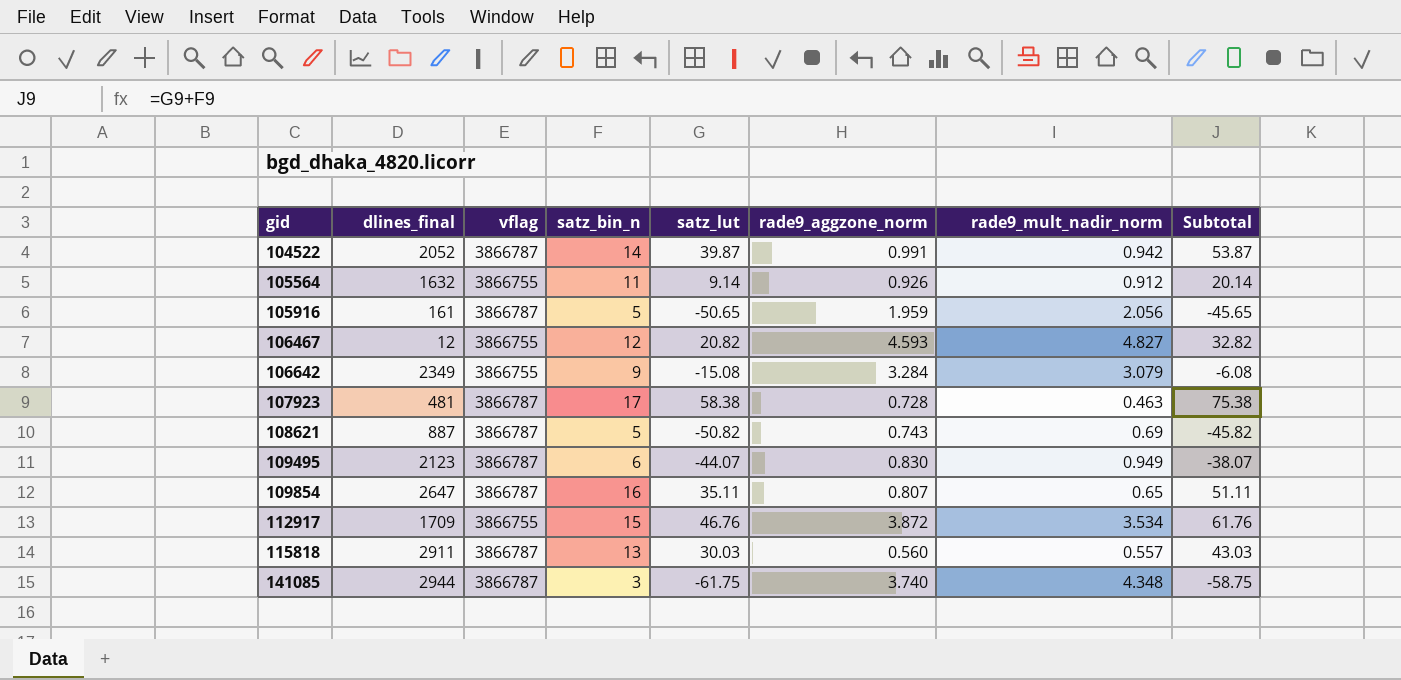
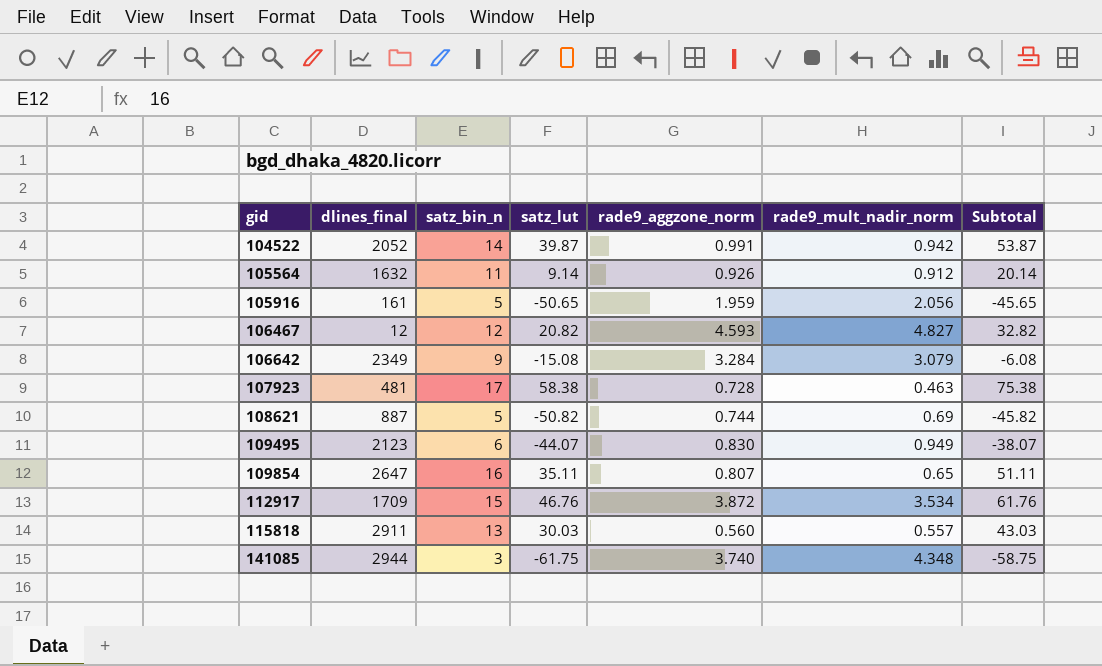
column vflag | position: 3 -> none
108621 | rade9_aggzone_norm: 0.743 -> 0.744

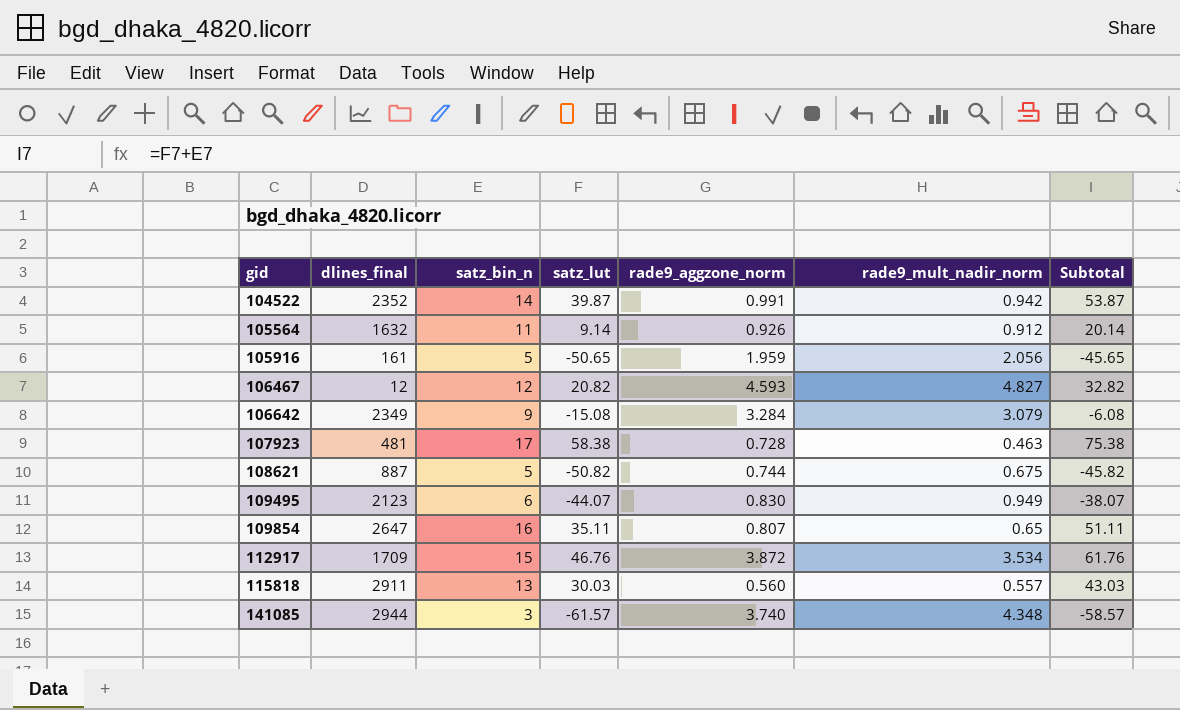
104522 | dlines_final: 2052 -> 2352
108621 | rade9_mult_nadir_norm: 0.69 -> 0.675
141085 | satz_lut: -61.75 -> -61.57
141085 | Subtotal: -58.75 -> -58.57

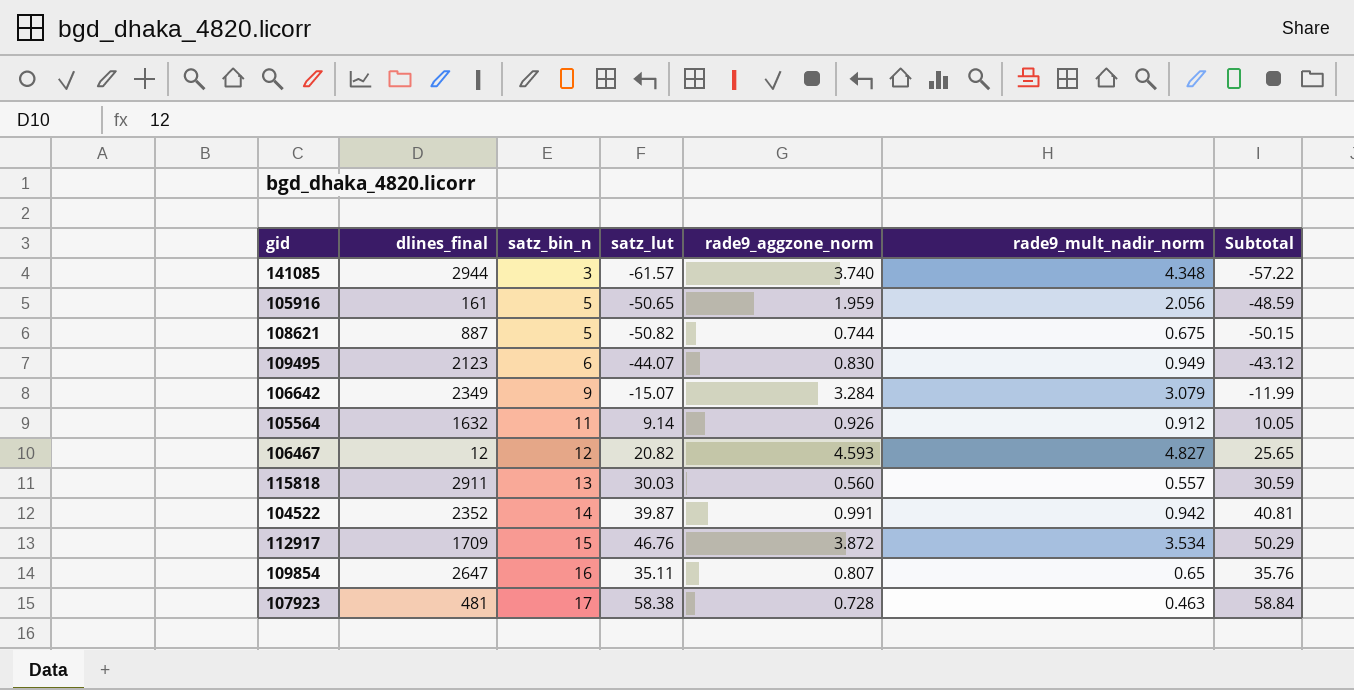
row order: gid ascending -> satz_bin_n ascending
column Subtotal | formula: [satz_bin_n] + [satz_lut] -> [satz_lut] + [rade9_mult_nadir_norm]
106642 | satz_lut: -15.08 -> -15.07

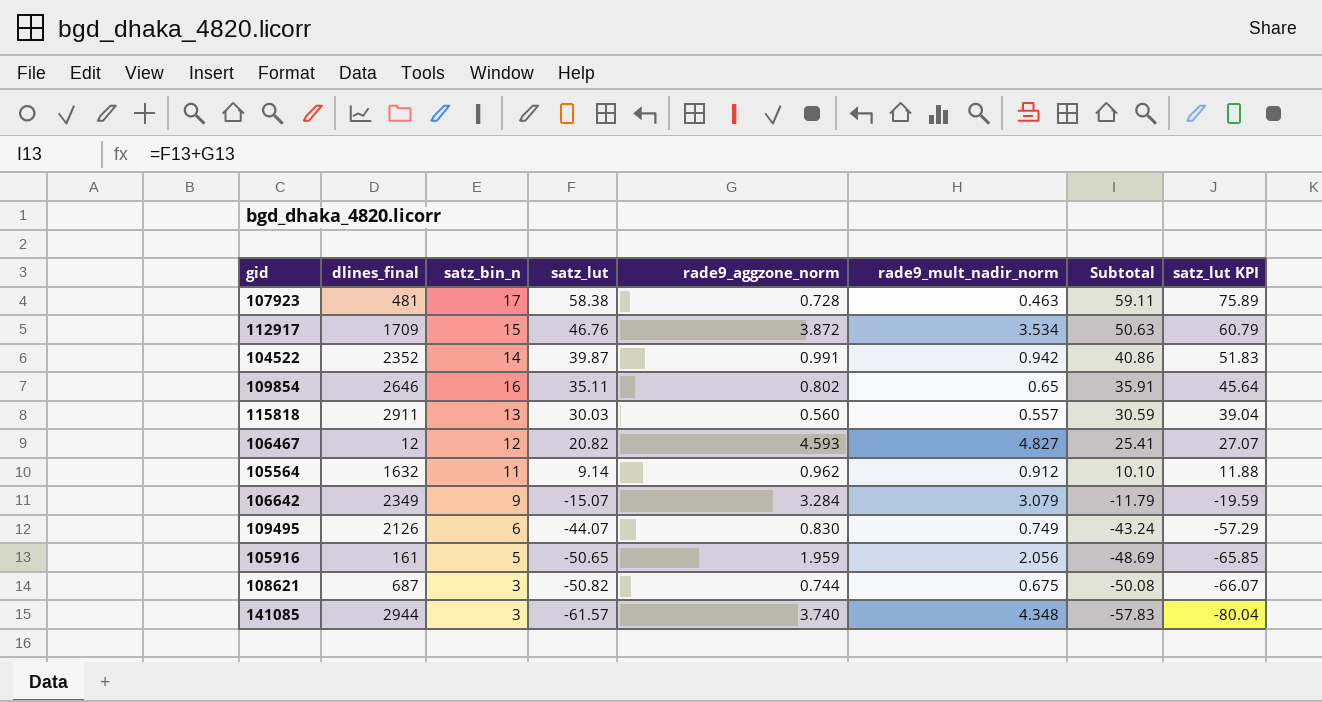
row order: satz_bin_n ascending -> satz_lut descending
column Subtotal | formula: [satz_lut] + [rade9_mult_nadir_norm] -> [satz_lut] + [rade9_aggzone_norm]
column satz_lut KPI | formula: none -> [satz_lut] * 1.3
109854 | dlines_final: 2647 -> 2646
109854 | rade9_aggzone_norm: 0.807 -> 0.802
105564 | rade9_aggzone_norm: 0.926 -> 0.962
109495 | dlines_final: 2123 -> 2126
109495 | rade9_mult_nadir_norm: 0.949 -> 0.749
108621 | dlines_final: 887 -> 687
108621 | satz_bin_n: 5 -> 3

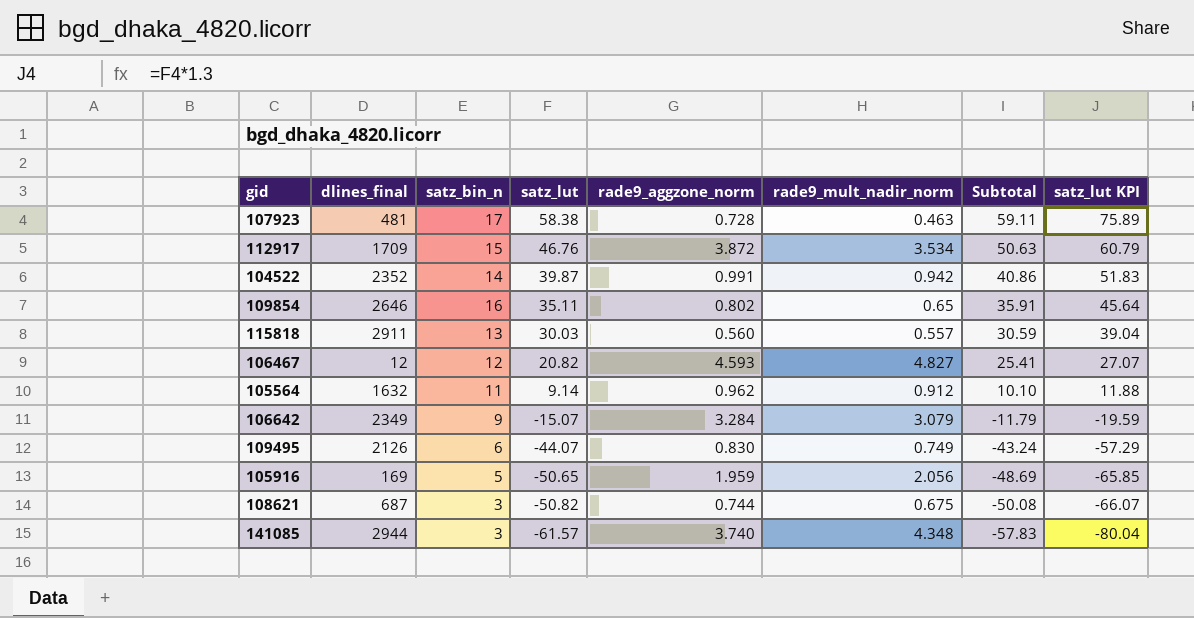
105916 | dlines_final: 161 -> 169

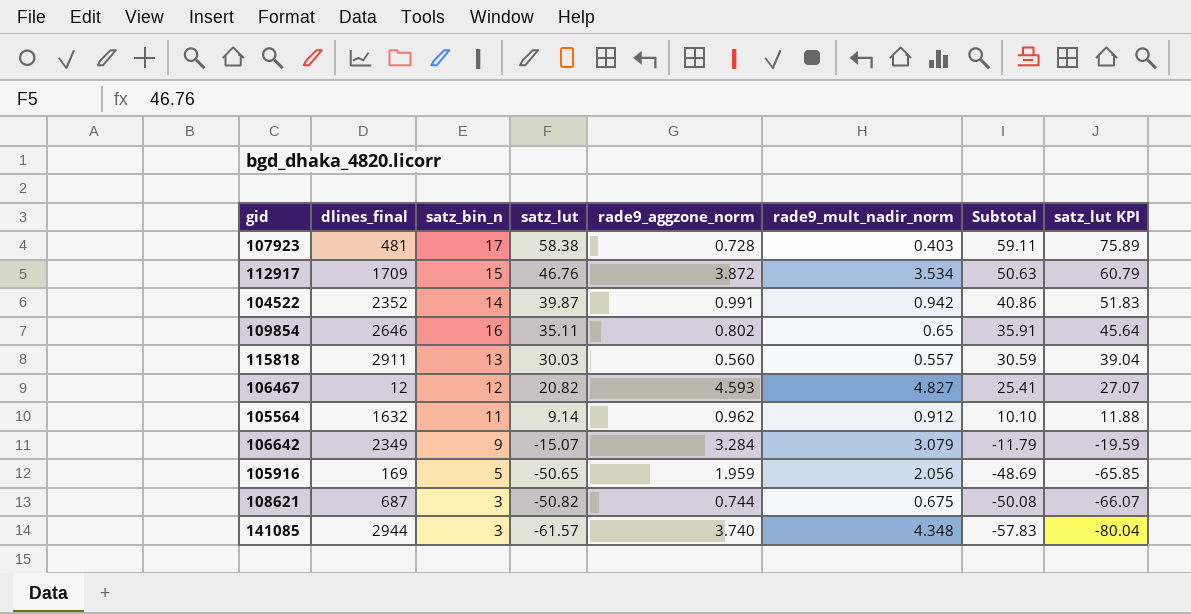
row 109495: 2126 | 6 | -44.07 | 0.830 | 0.749 | -43.24 | -57.29 -> none
107923 | rade9_mult_nadir_norm: 0.463 -> 0.403

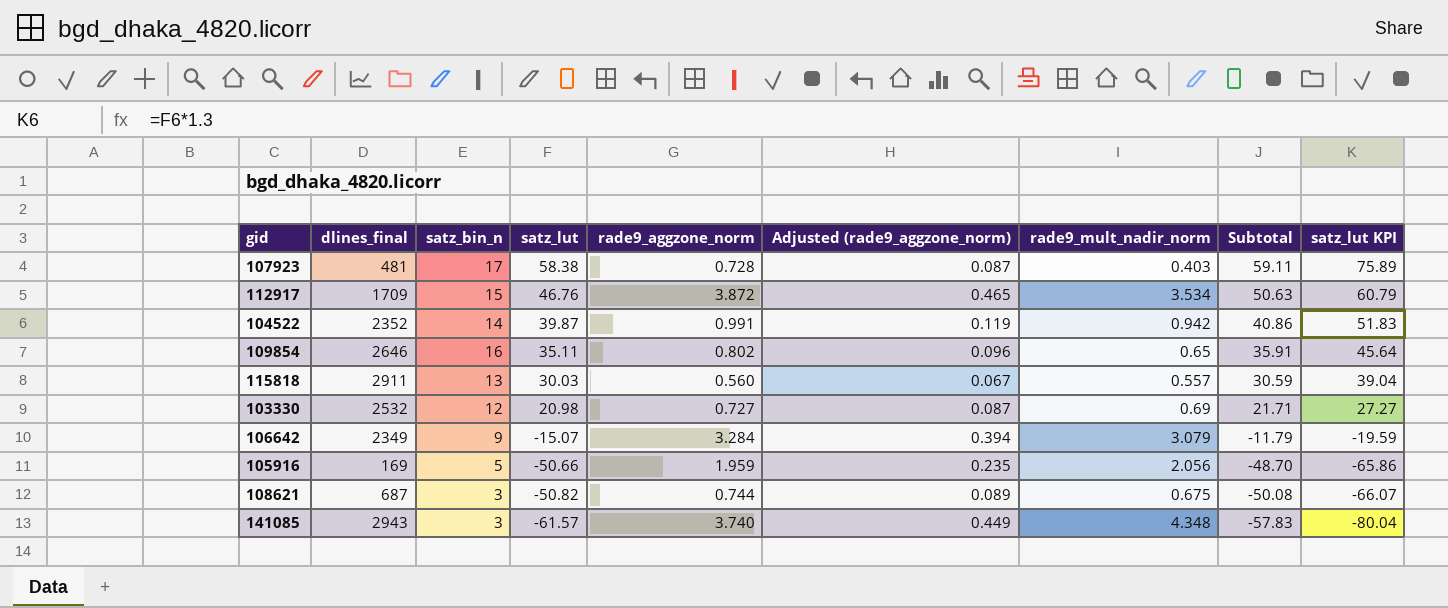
column Adjusted (rade9_aggzone_norm) | formula: none -> [rade9_aggzone_norm] * 0.12
row 106467: 12 | 12 | 20.82 | 4.593 | 4.827 | 25.41 | 27.07 -> none
row 105564: 1632 | 11 | 9.14 | 0.962 | 0.912 | 10.10 | 11.88 -> none
row 103330: none -> 2532 | 12 | 20.98 | 0.727 | 0.087 | 0.69 | 21.71 | 27.27
105916 | satz_lut: -50.65 -> -50.66
105916 | Subtotal: -48.69 -> -48.70
105916 | satz_lut KPI: -65.85 -> -65.86
141085 | dlines_final: 2944 -> 2943

